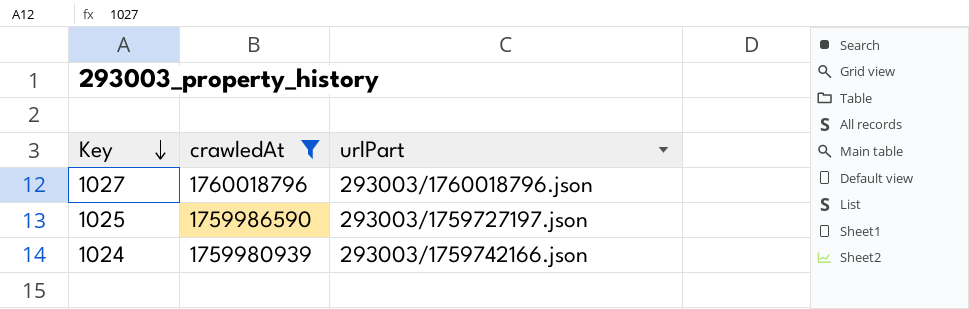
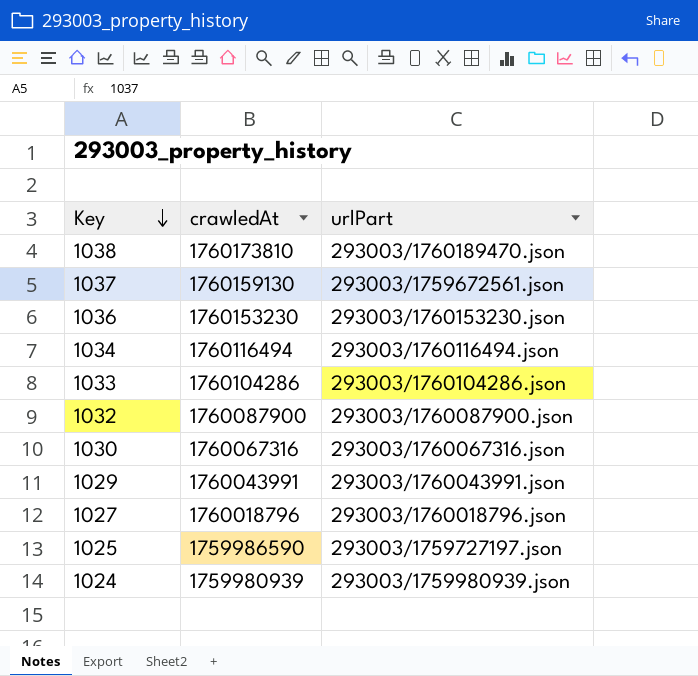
filter: crawledAt <= 1760018796 -> none
1024 | urlPart: 293003/1759742166.json -> 293003/1759980939.json

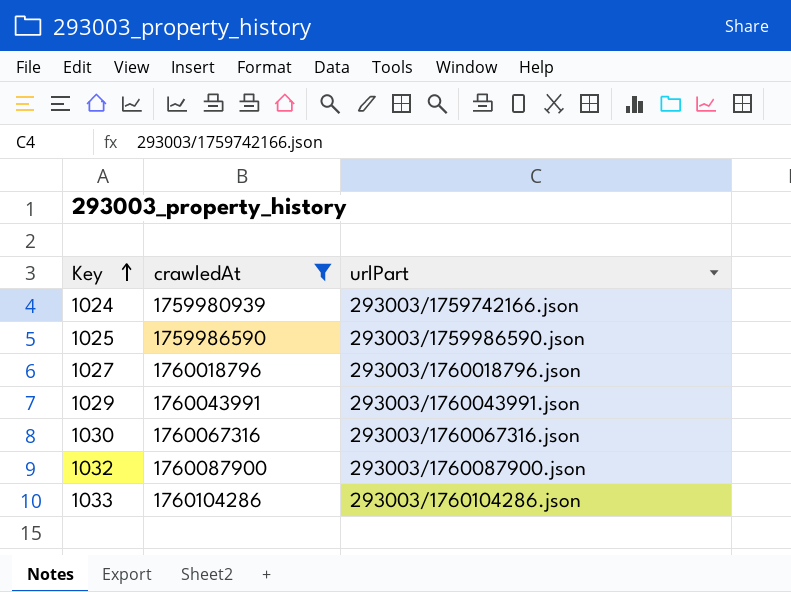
filter: none -> crawledAt <= 1760104286
row order: Key descending -> Key ascending
1024 | urlPart: 293003/1759980939.json -> 293003/1759742166.json
1025 | urlPart: 293003/1759727197.json -> 293003/1759986590.json

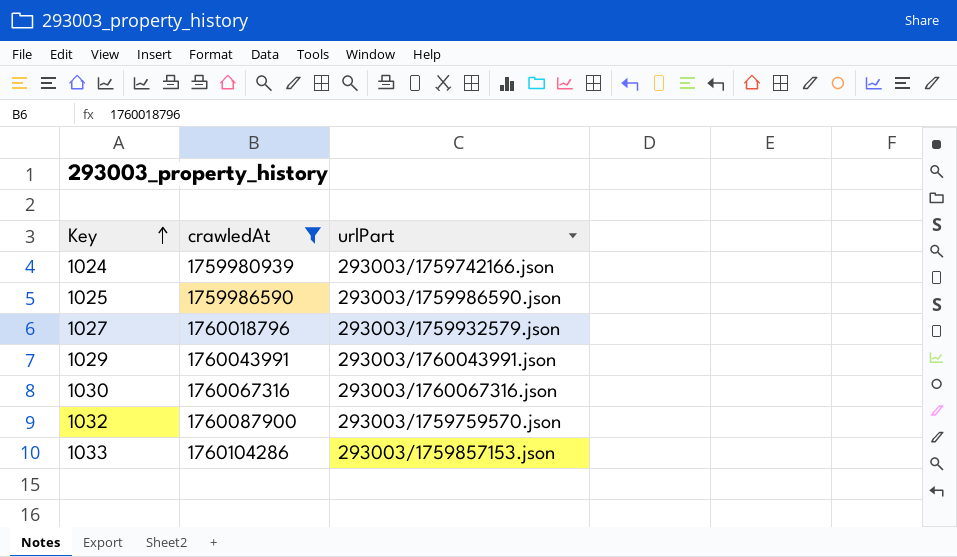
1027 | urlPart: 293003/1760018796.json -> 293003/1759932579.json
1032 | urlPart: 293003/1760087900.json -> 293003/1759759570.json
1033 | urlPart: 293003/1760104286.json -> 293003/1759857153.json

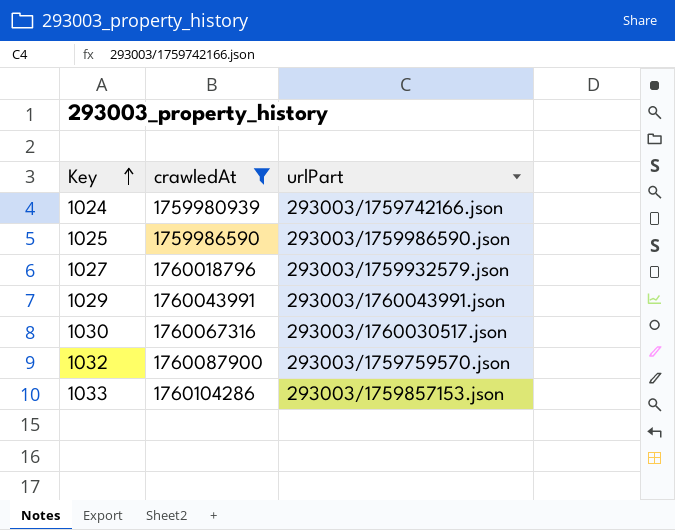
1030 | urlPart: 293003/1760067316.json -> 293003/1760030517.json

